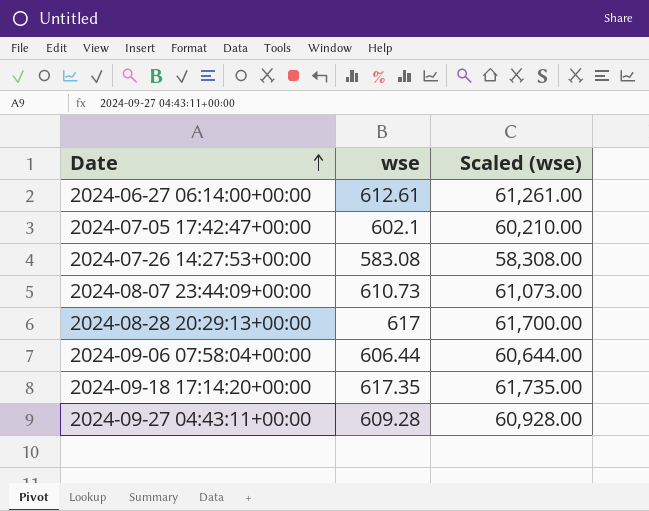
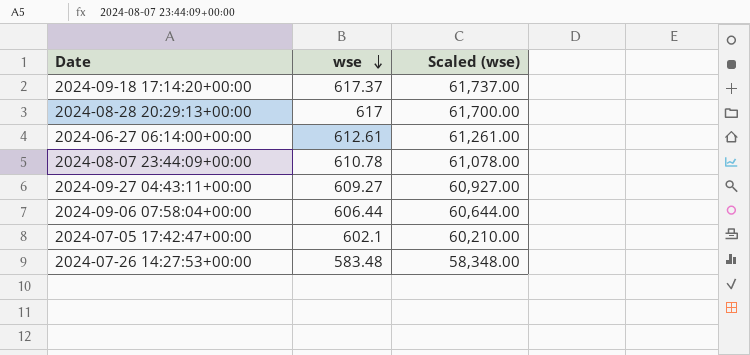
row order: Date ascending -> wse descending
2024-09-18 17:14:20+00:00 | wse: 617.35 -> 617.37
2024-09-18 17:14:20+00:00 | Scaled (wse): 61,735.00 -> 61,737.00
2024-08-07 23:44:09+00:00 | wse: 610.73 -> 610.78
2024-08-07 23:44:09+00:00 | Scaled (wse): 61,073.00 -> 61,078.00
2024-09-27 04:43:11+00:00 | wse: 609.28 -> 609.27
2024-09-27 04:43:11+00:00 | Scaled (wse): 60,928.00 -> 60,927.00
2024-07-26 14:27:53+00:00 | wse: 583.08 -> 583.48
2024-07-26 14:27:53+00:00 | Scaled (wse): 58,308.00 -> 58,348.00

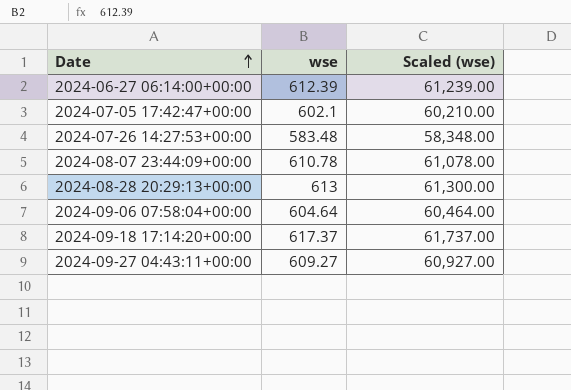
row order: wse descending -> Date ascending
2024-06-27 06:14:00+00:00 | wse: 612.61 -> 612.39
2024-06-27 06:14:00+00:00 | Scaled (wse): 61,261.00 -> 61,239.00
2024-08-28 20:29:13+00:00 | wse: 617 -> 613
2024-08-28 20:29:13+00:00 | Scaled (wse): 61,700.00 -> 61,300.00
2024-09-06 07:58:04+00:00 | wse: 606.44 -> 604.64
2024-09-06 07:58:04+00:00 | Scaled (wse): 60,644.00 -> 60,464.00

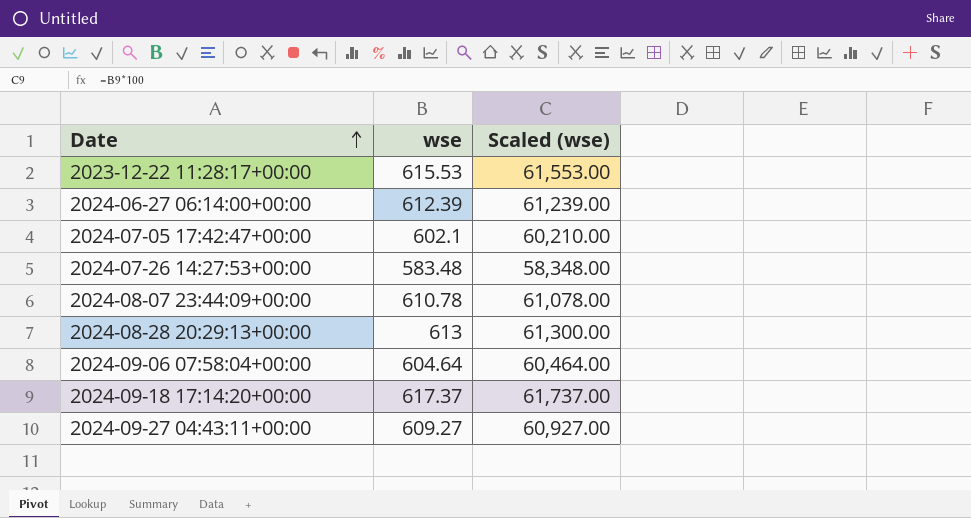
row 2023-12-22 11:28:17+00:00: none -> 615.53 | 61,553.00

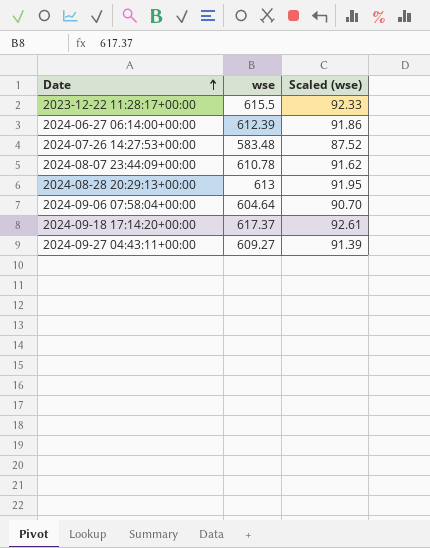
column Scaled (wse) | formula: [wse] * 100 -> [wse] * 0.15
row 2024-07-05 17:42:47+00:00: 602.1 | 60,210.00 -> none
2023-12-22 11:28:17+00:00 | wse: 615.53 -> 615.5

